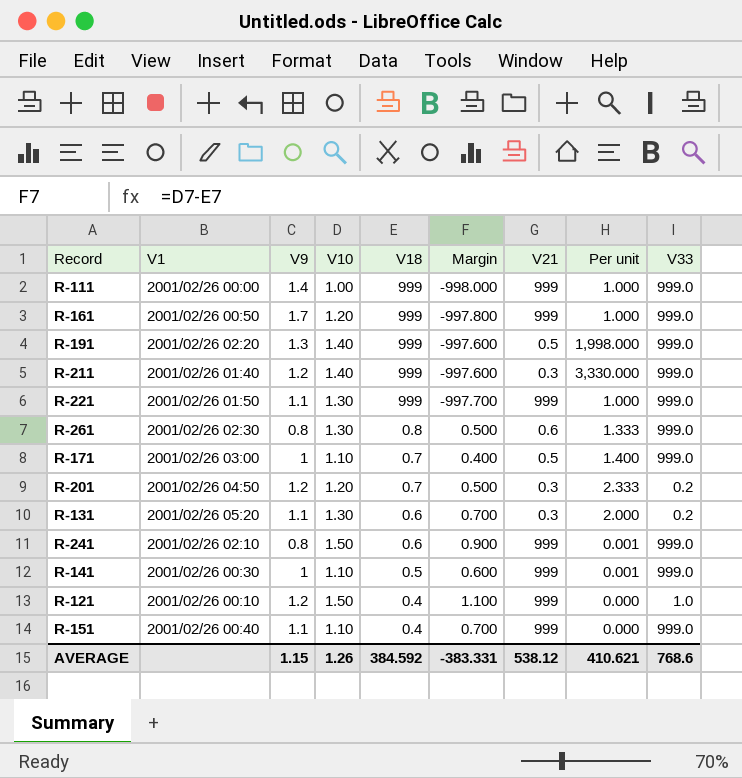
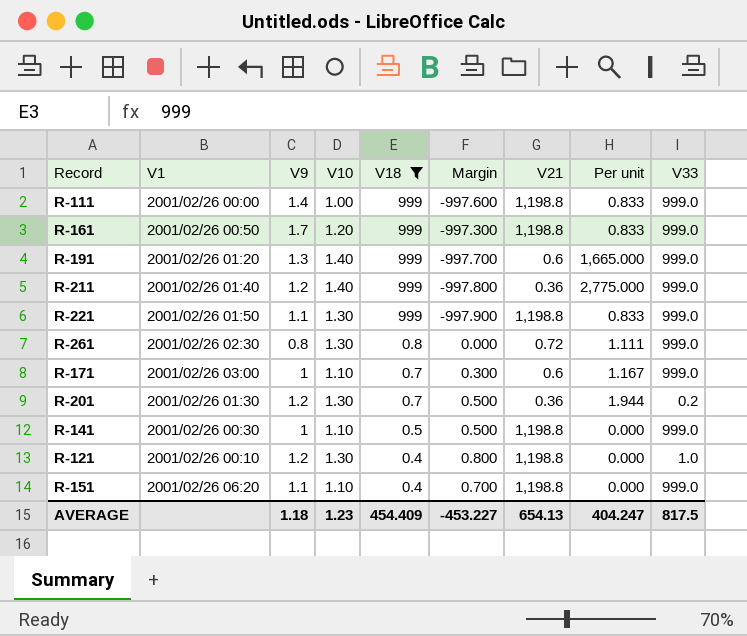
filter: none -> V18 != 0.6
column Margin | formula: [V10] - [V18] -> [V9] - [V18]
R-111 | V21: 999 -> 1,198.8
R-111 | Per unit: 1.000 -> 0.833
R-161 | V21: 999 -> 1,198.8
R-161 | Per unit: 1.000 -> 0.833
R-191 | V1: 2001/02/26 02:20 -> 2001/02/26 01:20
R-191 | V21: 0.5 -> 0.6
R-191 | Per unit: 1,998.000 -> 1,665.000
R-211 | V21: 0.3 -> 0.36
R-211 | Per unit: 3,330.000 -> 2,775.000
R-221 | V21: 999 -> 1,198.8
R-221 | Per unit: 1.000 -> 0.833
R-261 | V21: 0.6 -> 0.72
R-261 | Per unit: 1.333 -> 1.111
R-171 | V21: 0.5 -> 0.6
R-171 | Per unit: 1.400 -> 1.167
R-201 | V1: 2001/02/26 04:50 -> 2001/02/26 01:30
R-201 | V10: 1.20 -> 1.30
R-201 | V21: 0.3 -> 0.36
R-201 | Per unit: 2.333 -> 1.944
R-141 | V21: 999 -> 1,198.8
R-141 | Per unit: 0.001 -> 0.000
R-121 | V10: 1.50 -> 1.30
R-121 | V21: 999 -> 1,198.8
R-151 | V1: 2001/02/26 00:40 -> 2001/02/26 06:20
R-151 | V21: 999 -> 1,198.8
AVERAGE | V9: 1.15 -> 1.18
AVERAGE | V10: 1.26 -> 1.23
AVERAGE | V18: 384.592 -> 454.409
AVERAGE | Margin: -383.331 -> -453.227
AVERAGE | V21: 538.12 -> 654.13
AVERAGE | Per unit: 410.621 -> 404.247
AVERAGE | V33: 768.6 -> 817.5

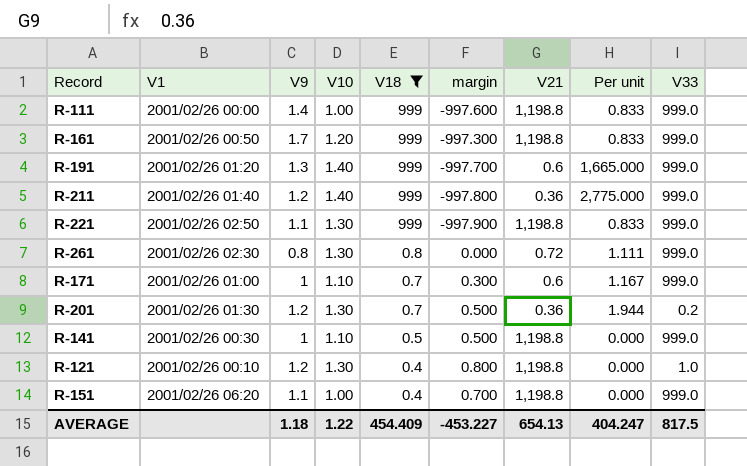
column name: Margin -> margin
R-221 | V1: 2001/02/26 01:50 -> 2001/02/26 02:50
R-171 | V1: 2001/02/26 03:00 -> 2001/02/26 01:00
R-151 | V10: 1.10 -> 1.00
AVERAGE | V10: 1.23 -> 1.22

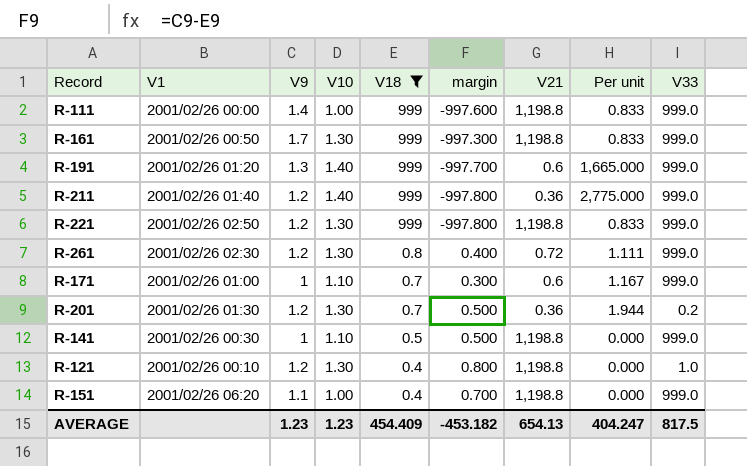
R-161 | V10: 1.20 -> 1.30
R-221 | V9: 1.1 -> 1.2
R-221 | margin: -997.900 -> -997.800
R-261 | V9: 0.8 -> 1.2
R-261 | margin: 0.000 -> 0.400
AVERAGE | V9: 1.18 -> 1.23
AVERAGE | V10: 1.22 -> 1.23
AVERAGE | margin: -453.227 -> -453.182

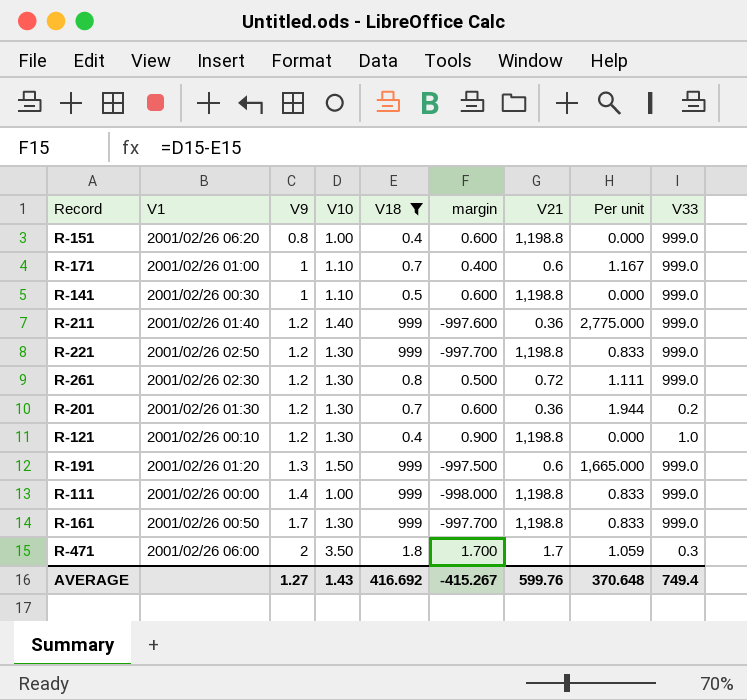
row order: V18 descending -> V9 ascending
column margin | formula: [V9] - [V18] -> [V10] - [V18]
R-151 | V9: 1.1 -> 0.8
R-191 | V10: 1.40 -> 1.50
row R-471: none -> 2001/02/26 06:00 | 2 | 3.50 | 1.8 | 1.700 | 1.7 | 1.059 | 0.3
AVERAGE | V9: 1.23 -> 1.27
AVERAGE | V10: 1.23 -> 1.43
AVERAGE | V18: 454.409 -> 416.692
AVERAGE | margin: -453.182 -> -415.267
AVERAGE | V21: 654.13 -> 599.76
AVERAGE | Per unit: 404.247 -> 370.648
AVERAGE | V33: 817.5 -> 749.4

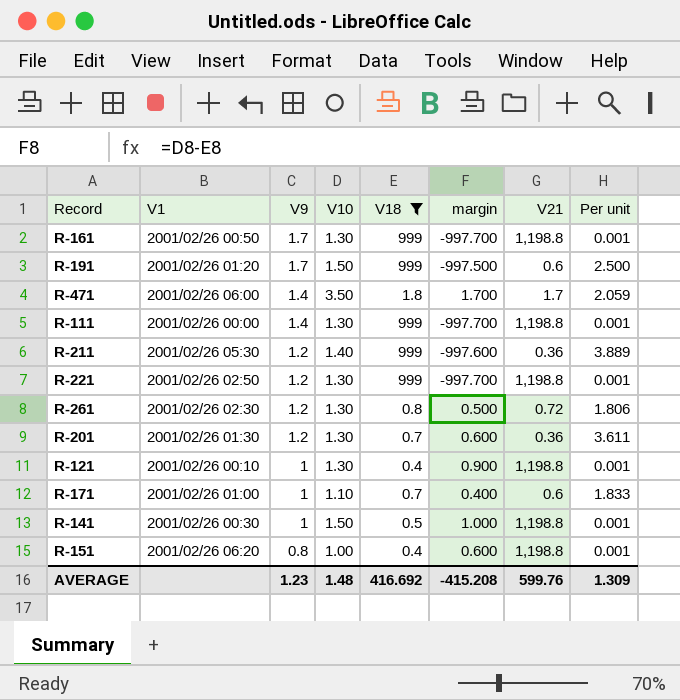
row order: V9 ascending -> V9 descending
column V33 | position: 9 -> none
column Per unit | formula: [V18] / [V21] -> [V10] / [V21]
R-191 | V9: 1.3 -> 1.7
R-471 | V9: 2 -> 1.4
R-111 | V10: 1.00 -> 1.30
R-111 | margin: -998.000 -> -997.700
R-211 | V1: 2001/02/26 01:40 -> 2001/02/26 05:30
R-121 | V9: 1.2 -> 1
R-141 | V10: 1.10 -> 1.50
R-141 | margin: 0.600 -> 1.000
AVERAGE | V9: 1.27 -> 1.23
AVERAGE | V10: 1.43 -> 1.48
AVERAGE | margin: -415.267 -> -415.208
AVERAGE | Per unit: 370.648 -> 1.309

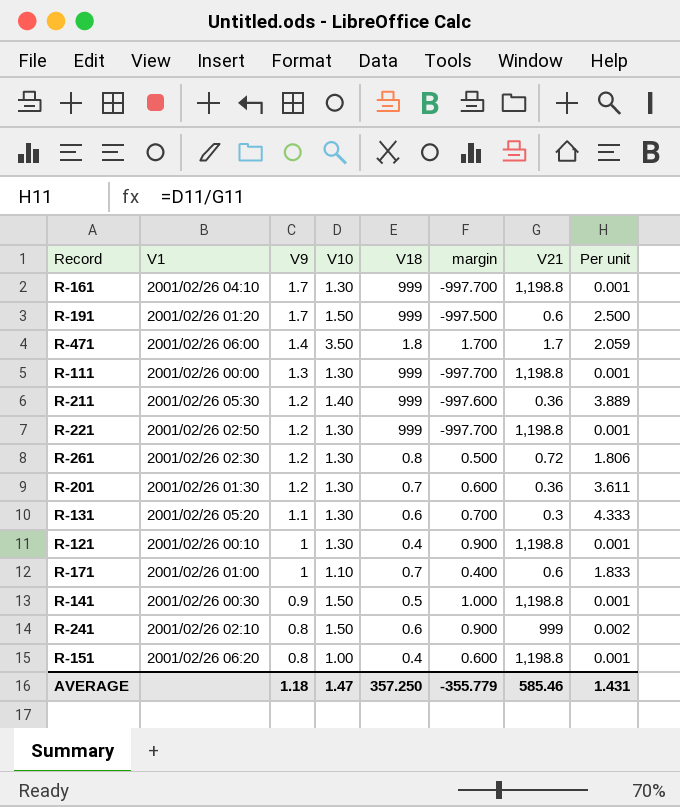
filter: V18 != 0.6 -> none
R-161 | V1: 2001/02/26 00:50 -> 2001/02/26 04:10
R-111 | V9: 1.4 -> 1.3
R-141 | V9: 1 -> 0.9
AVERAGE | V9: 1.23 -> 1.18
AVERAGE | V10: 1.48 -> 1.47
AVERAGE | V18: 416.692 -> 357.250
AVERAGE | margin: -415.208 -> -355.779
AVERAGE | V21: 599.76 -> 585.46
AVERAGE | Per unit: 1.309 -> 1.431

